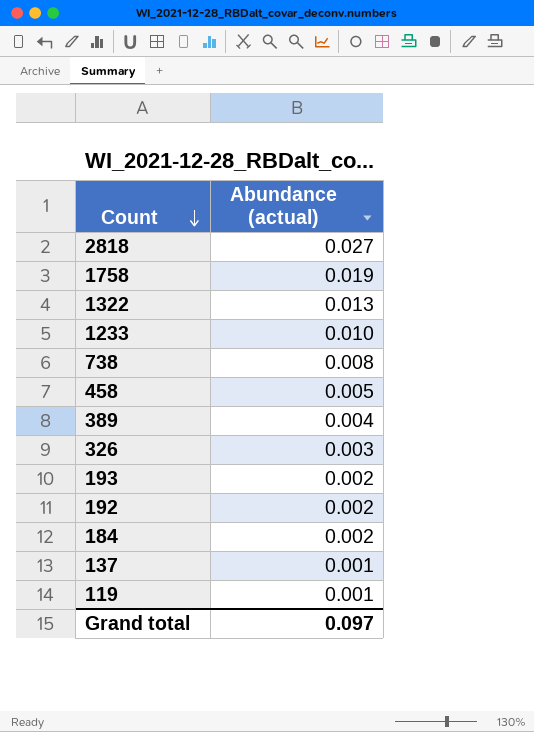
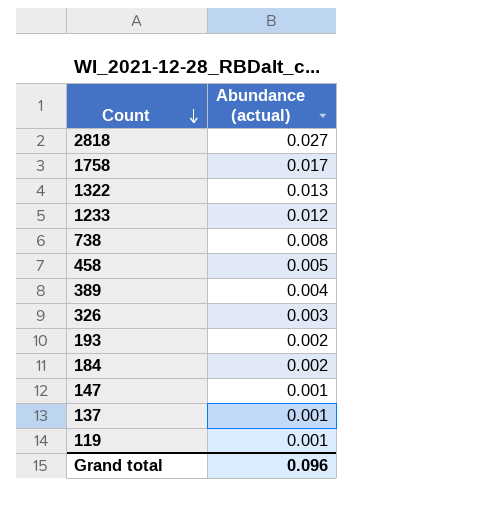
row 192: 0.002 -> none
1758 | Abundance (actual): 0.019 -> 0.017
1233 | Abundance (actual): 0.010 -> 0.012
row 147: none -> 0.001
Grand total | Abundance (actual): 0.097 -> 0.096

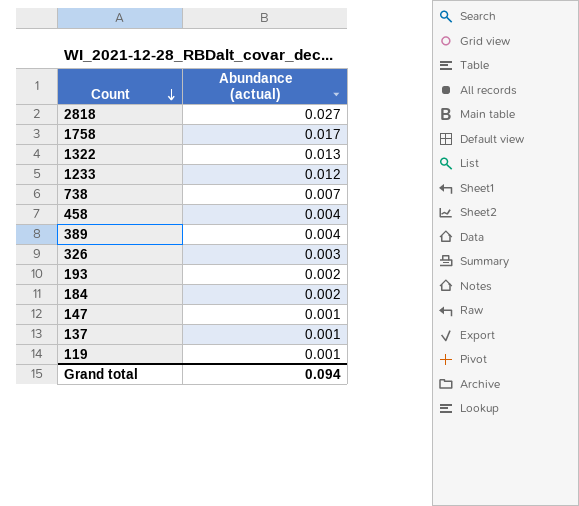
738 | Abundance (actual): 0.008 -> 0.007
458 | Abundance (actual): 0.005 -> 0.004
Grand total | Abundance (actual): 0.096 -> 0.094

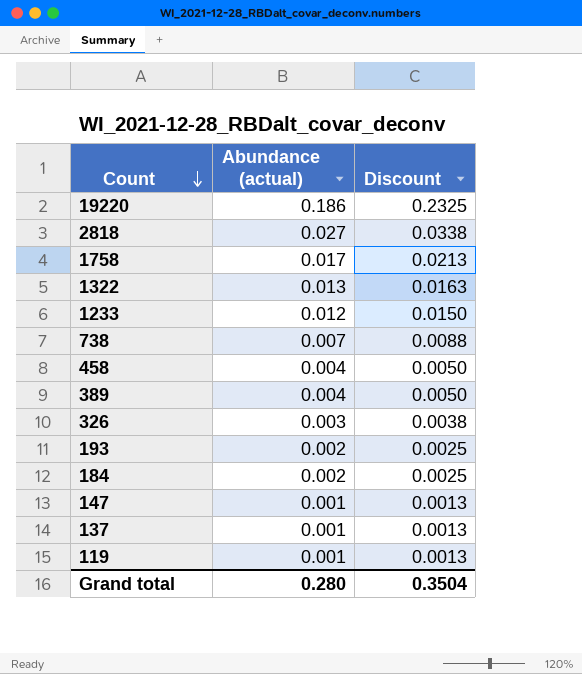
column Discount | formula: none -> [Abundance (actual)] * 1.25
row 19220: none -> 0.186 | 0.2325
Grand total | Abundance (actual): 0.094 -> 0.280

